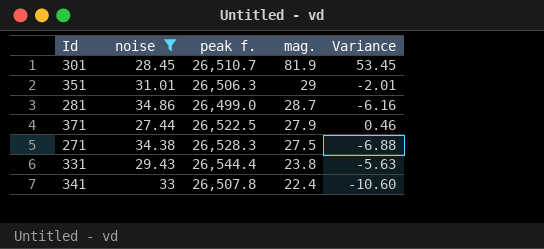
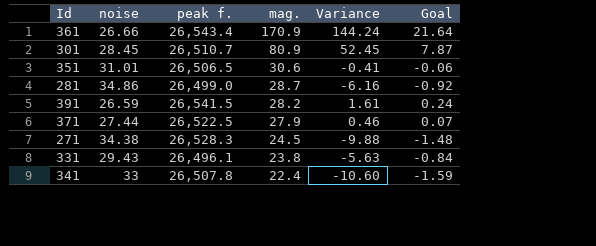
filter: noise >= 27.44 -> none
column Goal | formula: none -> [Variance] * 0.15
301 | mag.: 81.9 -> 80.9
301 | Variance: 53.45 -> 52.45
351 | peak f.: 26,506.3 -> 26,506.5
351 | mag.: 29 -> 30.6
351 | Variance: -2.01 -> -0.41
271 | mag.: 27.5 -> 24.5
271 | Variance: -6.88 -> -9.88
331 | peak f.: 26,544.4 -> 26,496.1

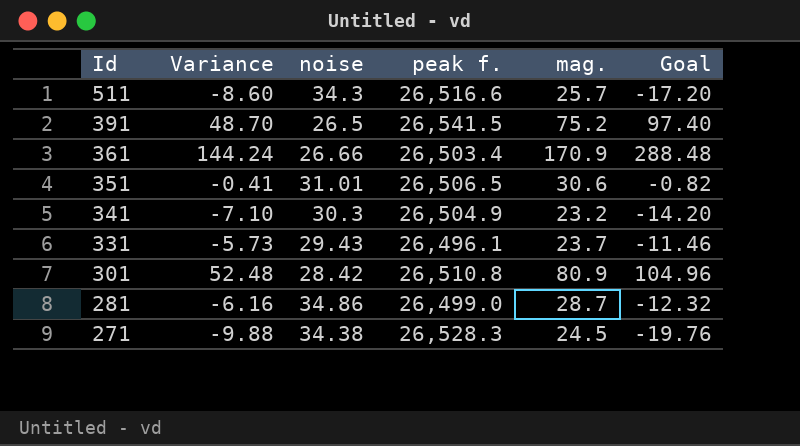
row order: mag. descending -> Id descending
column Variance | position: 5 -> 2
column Goal | formula: [Variance] * 0.15 -> [Variance] * 2
row 371: 27.44 | 26,522.5 | 27.9 | 0.46 | 0.07 -> none
row 511: none -> -8.60 | 34.3 | 26,516.6 | 25.7 | -17.20
391 | Variance: 1.61 -> 48.70
391 | noise: 26.59 -> 26.5
391 | mag.: 28.2 -> 75.2
361 | peak f.: 26,543.4 -> 26,503.4
341 | Variance: -10.60 -> -7.10
341 | noise: 33 -> 30.3
341 | peak f.: 26,507.8 -> 26,504.9
341 | mag.: 22.4 -> 23.2
331 | Variance: -5.63 -> -5.73
331 | mag.: 23.8 -> 23.7
301 | Variance: 52.45 -> 52.48
301 | noise: 28.45 -> 28.42
301 | peak f.: 26,510.7 -> 26,510.8

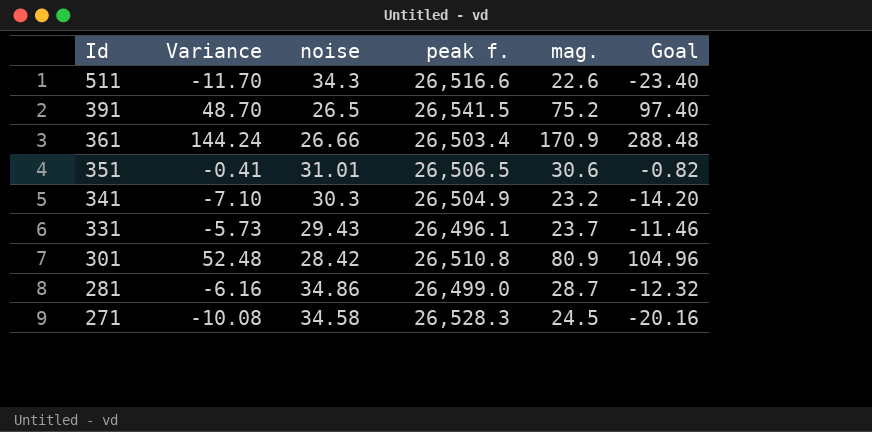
511 | Variance: -8.60 -> -11.70
511 | mag.: 25.7 -> 22.6
511 | Goal: -17.20 -> -23.40
271 | Variance: -9.88 -> -10.08
271 | noise: 34.38 -> 34.58
271 | Goal: -19.76 -> -20.16

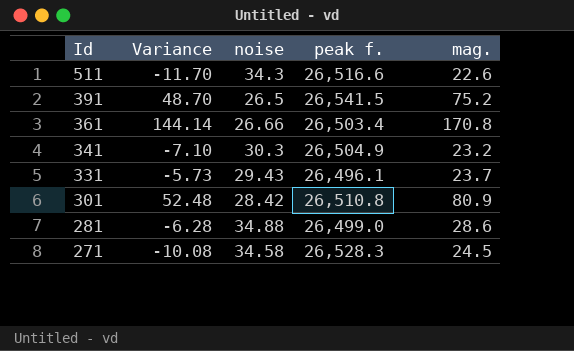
column Goal | formula: [Variance] * 2 -> none
row 351: -0.41 | 31.01 | 26,506.5 | 30.6 | -0.82 -> none
361 | Variance: 144.24 -> 144.14
361 | mag.: 170.9 -> 170.8
281 | Variance: -6.16 -> -6.28
281 | noise: 34.86 -> 34.88
281 | mag.: 28.7 -> 28.6

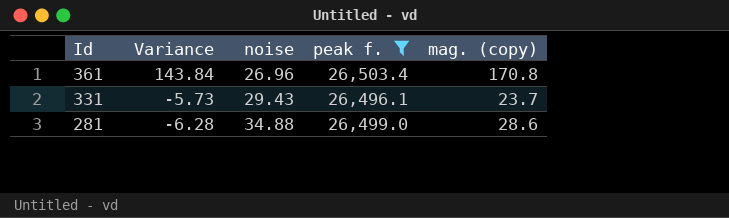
filter: none -> peak f. <= 26,503.4
column name: mag. -> mag. (copy)
361 | Variance: 144.14 -> 143.84
361 | noise: 26.66 -> 26.96

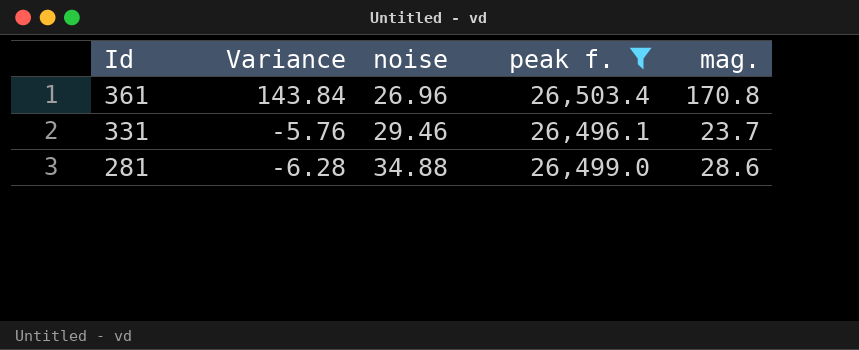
column name: mag. (copy) -> mag.
331 | Variance: -5.73 -> -5.76
331 | noise: 29.43 -> 29.46

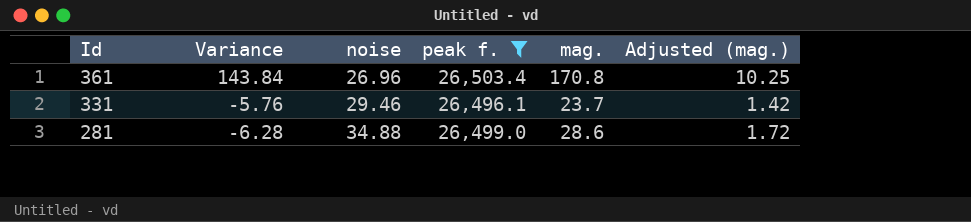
column Adjusted (mag.) | formula: none -> [mag.] * 0.06

